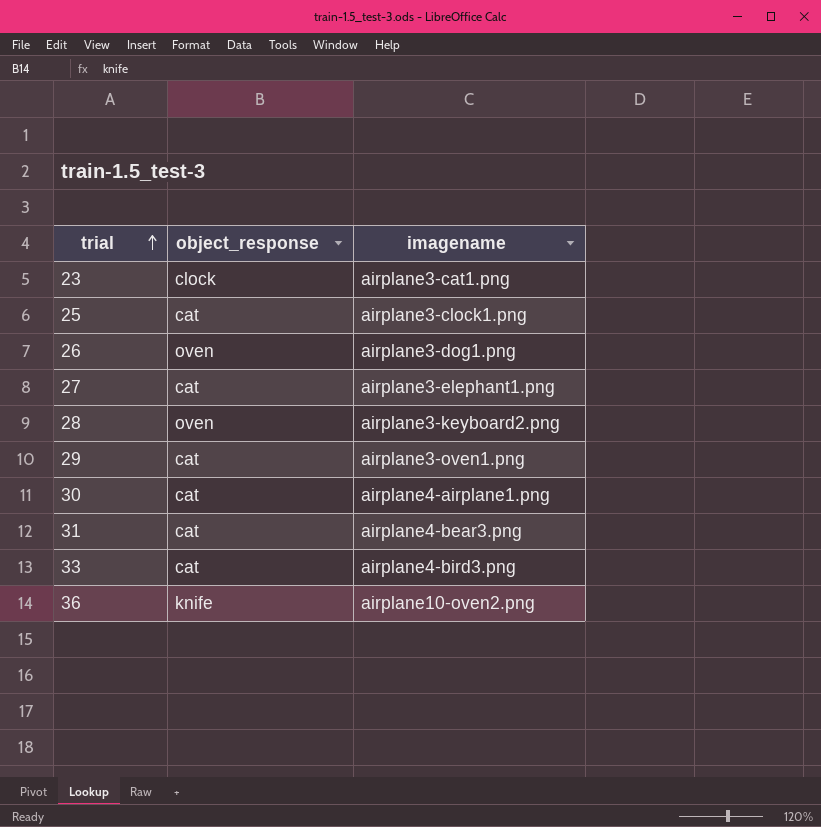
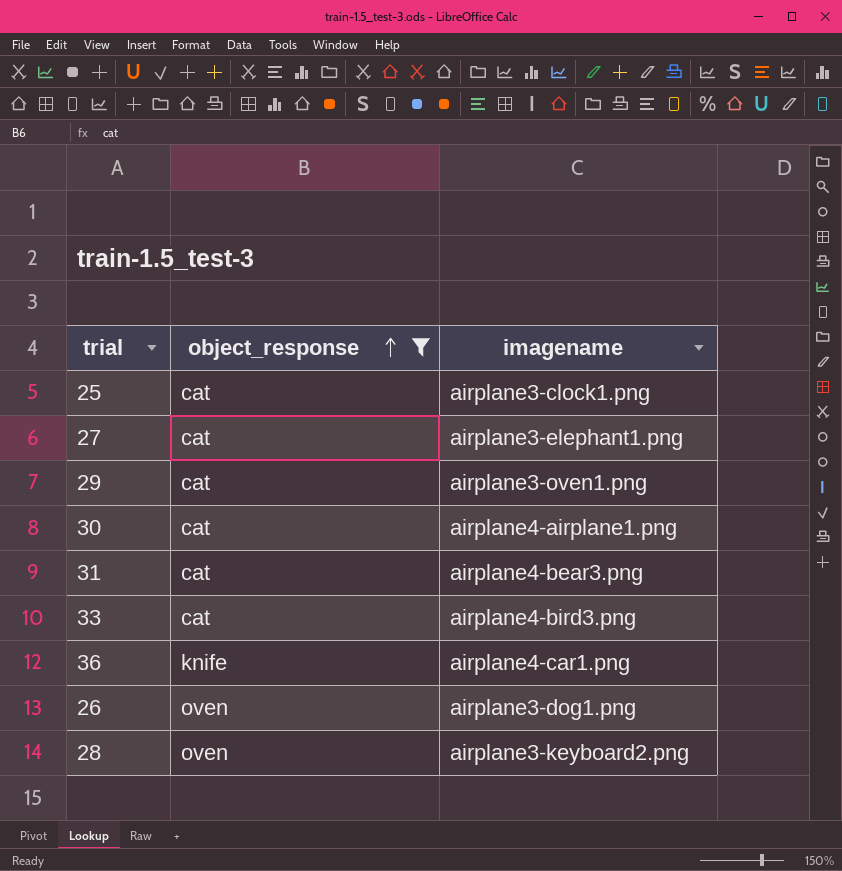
filter: none -> object_response != clock
row order: trial ascending -> object_response ascending
36 | imagename: airplane10-oven2.png -> airplane4-car1.png

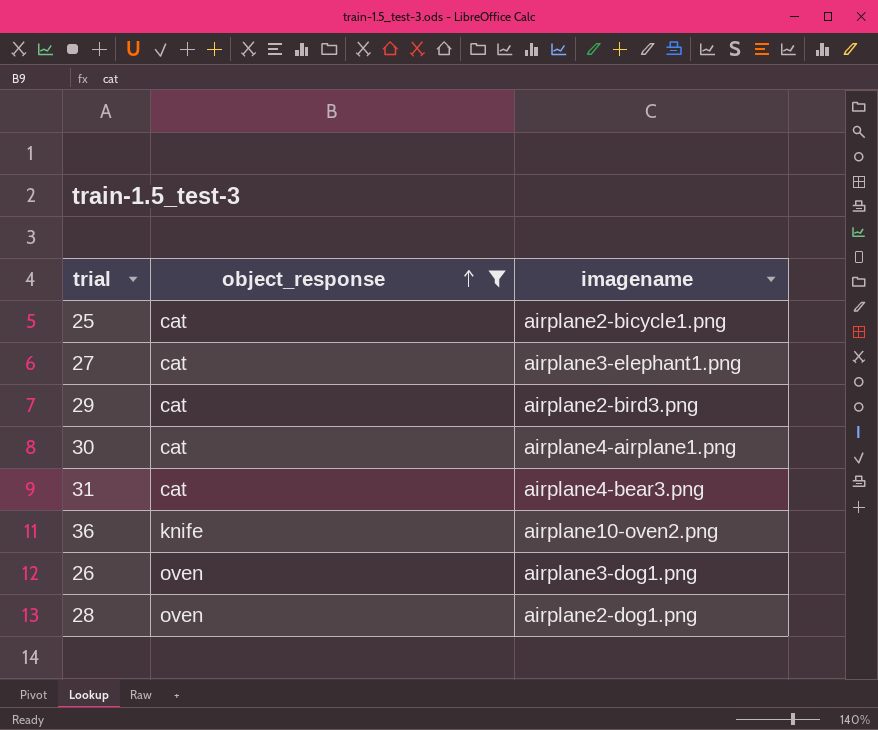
row 33: cat | airplane4-bird3.png -> none
25 | imagename: airplane3-clock1.png -> airplane2-bicycle1.png
29 | imagename: airplane3-oven1.png -> airplane2-bird3.png
36 | imagename: airplane4-car1.png -> airplane10-oven2.png
28 | imagename: airplane3-keyboard2.png -> airplane2-dog1.png

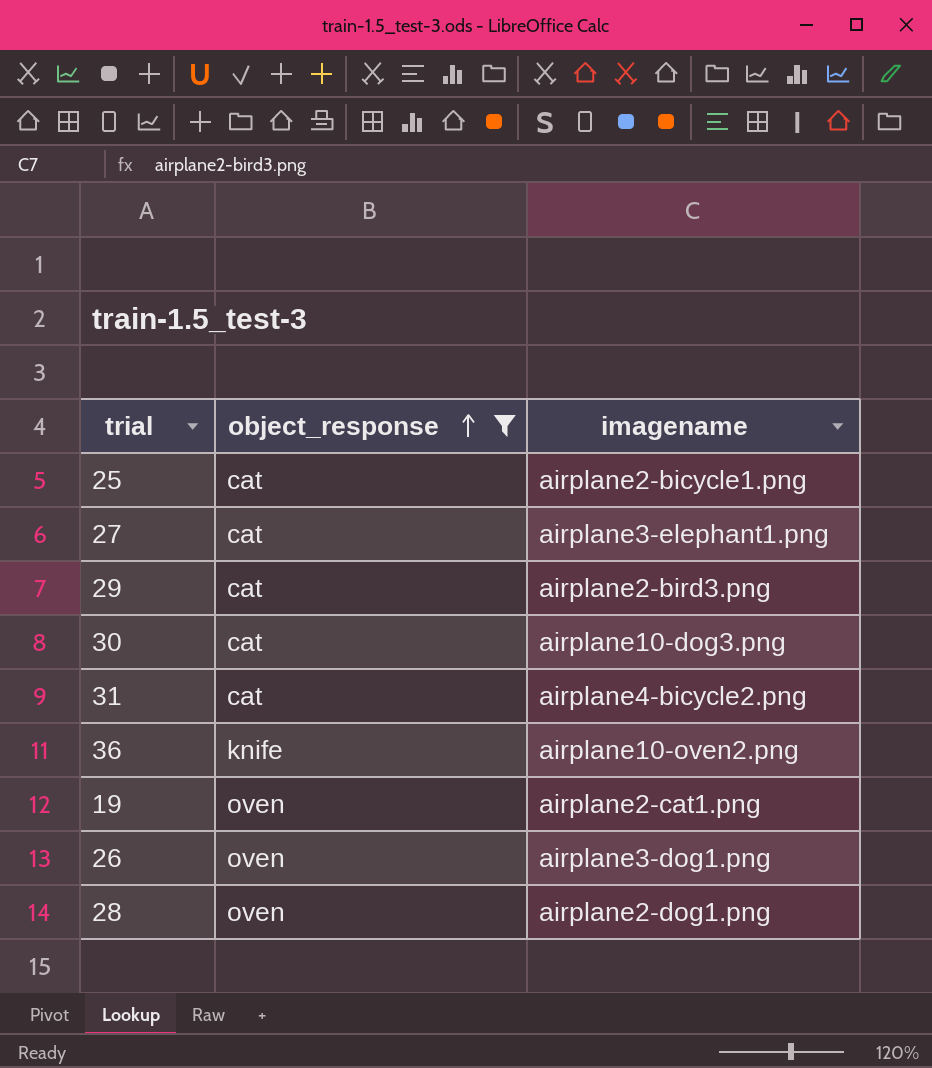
30 | imagename: airplane4-airplane1.png -> airplane10-dog3.png
31 | imagename: airplane4-bear3.png -> airplane4-bicycle2.png
row 19: none -> oven | airplane2-cat1.png

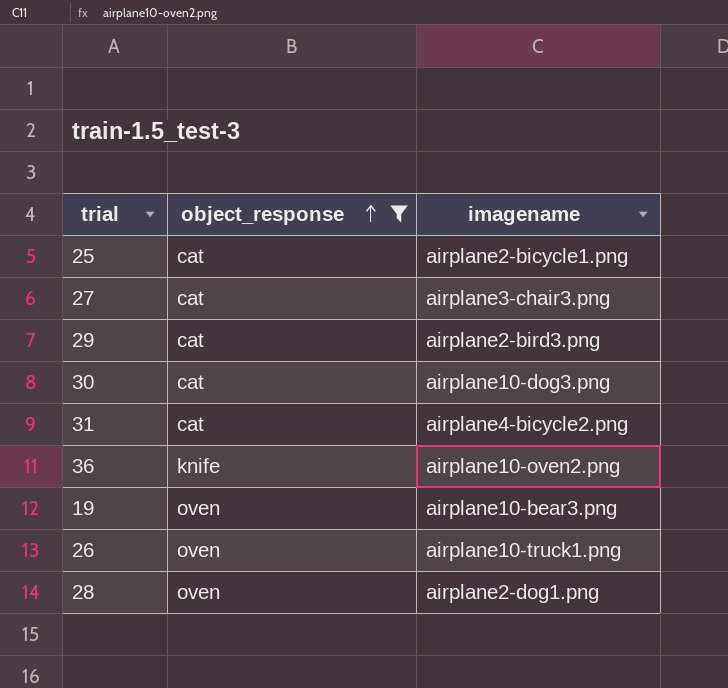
27 | imagename: airplane3-elephant1.png -> airplane3-chair3.png
19 | imagename: airplane2-cat1.png -> airplane10-bear3.png
26 | imagename: airplane3-dog1.png -> airplane10-truck1.png

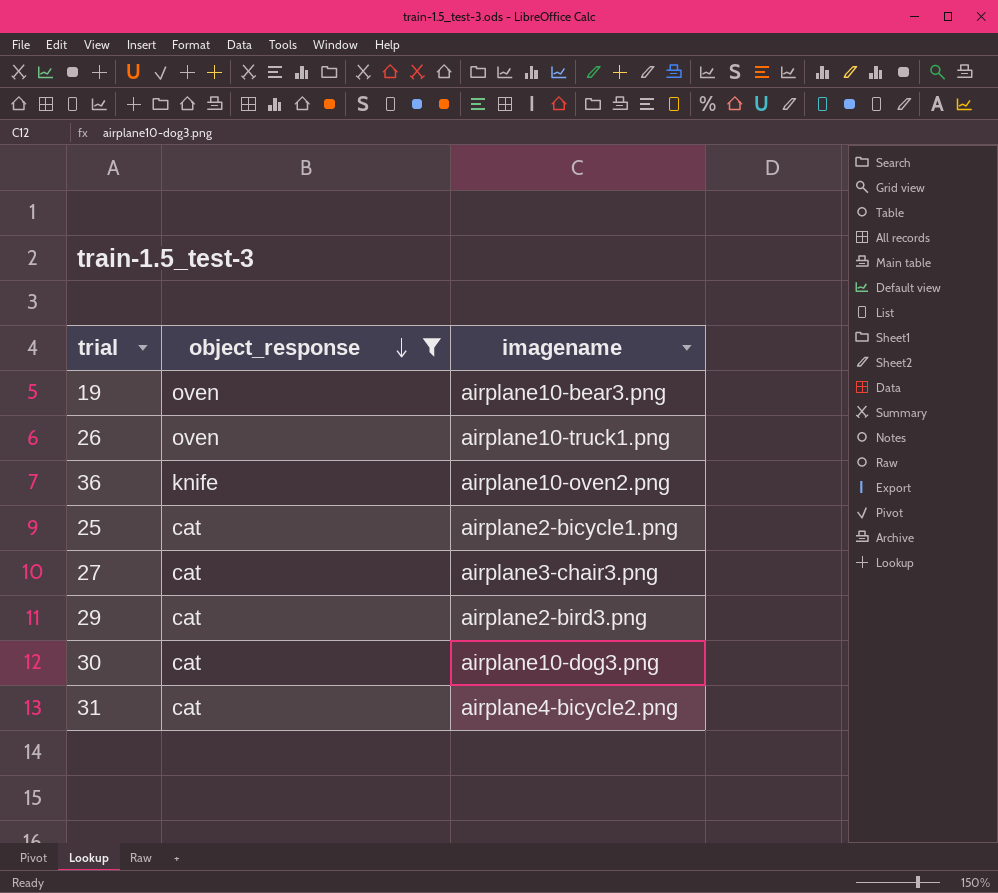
row order: object_response ascending -> object_response descending
row 28: oven | airplane2-dog1.png -> none

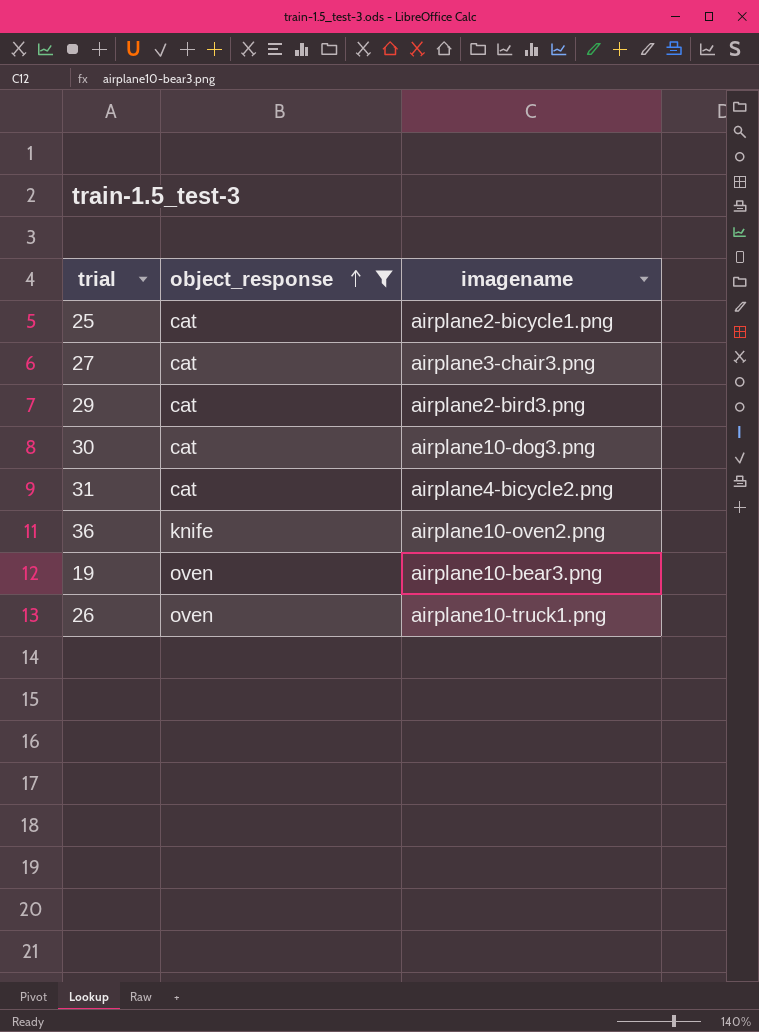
row order: object_response descending -> object_response ascending

